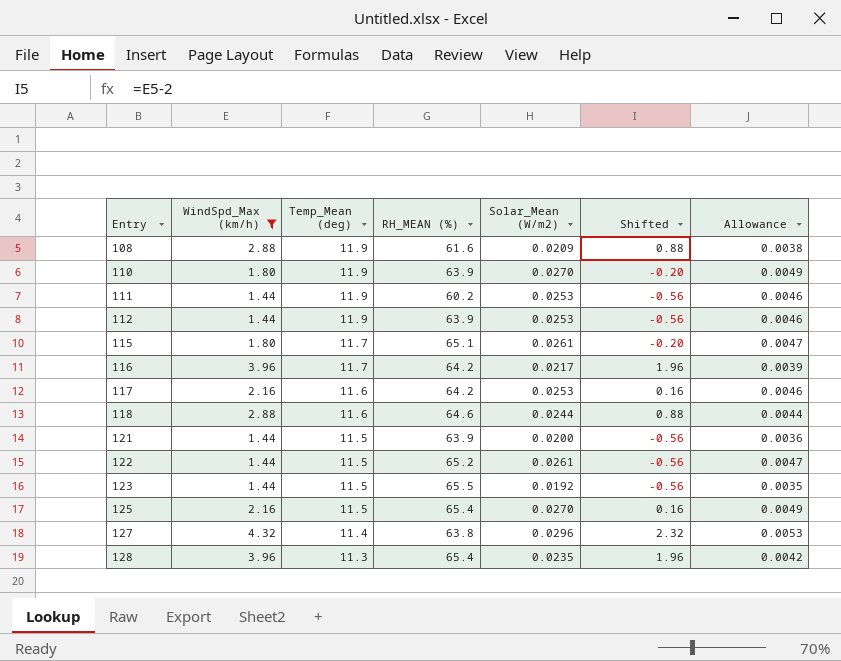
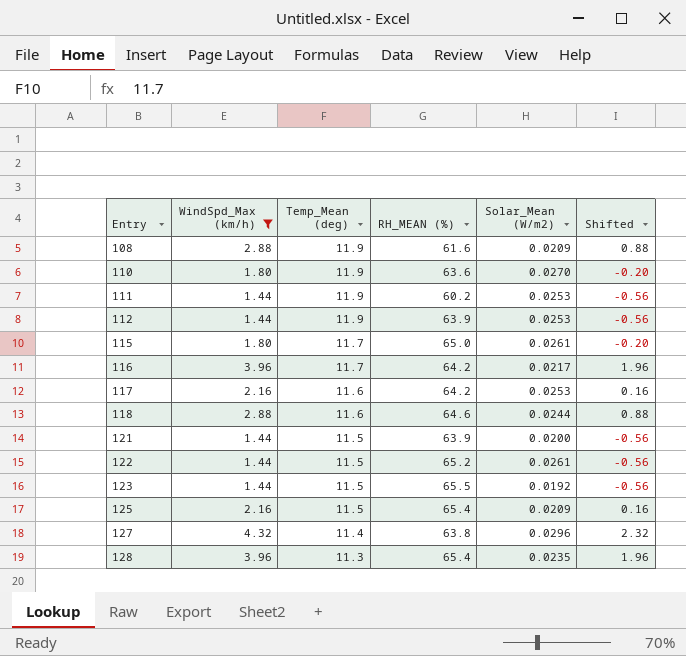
column Allowance | formula: [Solar_Mean (W/m2)] * 0.18 -> none
110 | RH_MEAN (%): 63.9 -> 63.6
115 | RH_MEAN (%): 65.1 -> 65.0
125 | Solar_Mean (W/m2): 0.0270 -> 0.0209

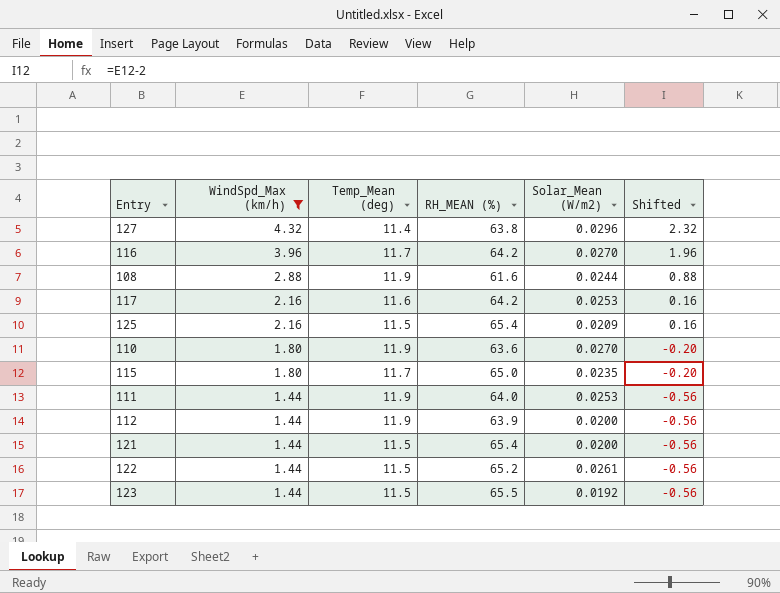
row order: Entry ascending -> WindSpd_Max (km/h) descending
row 118: 2.88 | 11.6 | 64.6 | 0.0244 | 0.88 -> none
row 128: 3.96 | 11.3 | 65.4 | 0.0235 | 1.96 -> none
116 | Solar_Mean (W/m2): 0.0217 -> 0.0270
108 | Solar_Mean (W/m2): 0.0209 -> 0.0244
115 | Solar_Mean (W/m2): 0.0261 -> 0.0235
111 | RH_MEAN (%): 60.2 -> 64.0
112 | Solar_Mean (W/m2): 0.0253 -> 0.0200
121 | RH_MEAN (%): 63.9 -> 65.4

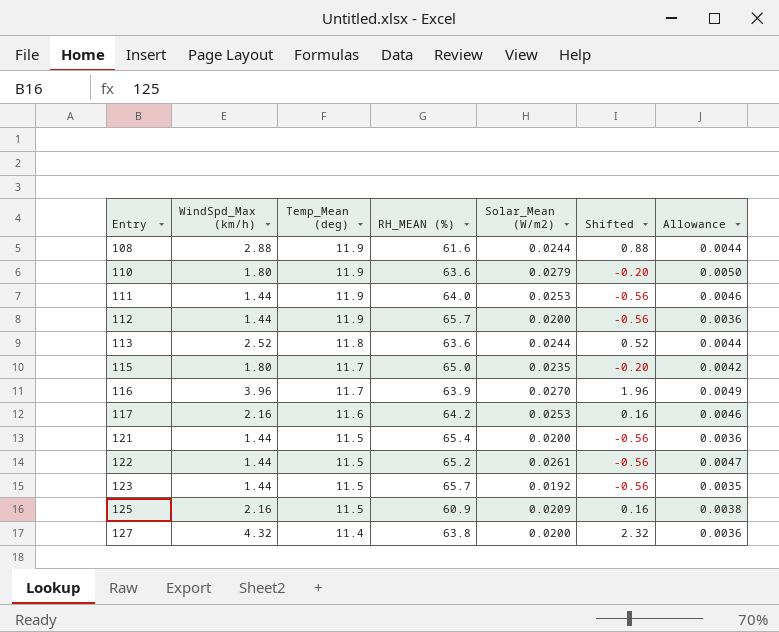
filter: WindSpd_Max (km/h) != 2.52 -> none
row order: WindSpd_Max (km/h) descending -> Entry ascending
column Allowance | formula: none -> [Solar_Mean (W/m2)] * 0.18
110 | Solar_Mean (W/m2): 0.0270 -> 0.0279
112 | RH_MEAN (%): 63.9 -> 65.7
116 | RH_MEAN (%): 64.2 -> 63.9
123 | RH_MEAN (%): 65.5 -> 65.7
125 | RH_MEAN (%): 65.4 -> 60.9
127 | Solar_Mean (W/m2): 0.0296 -> 0.0200

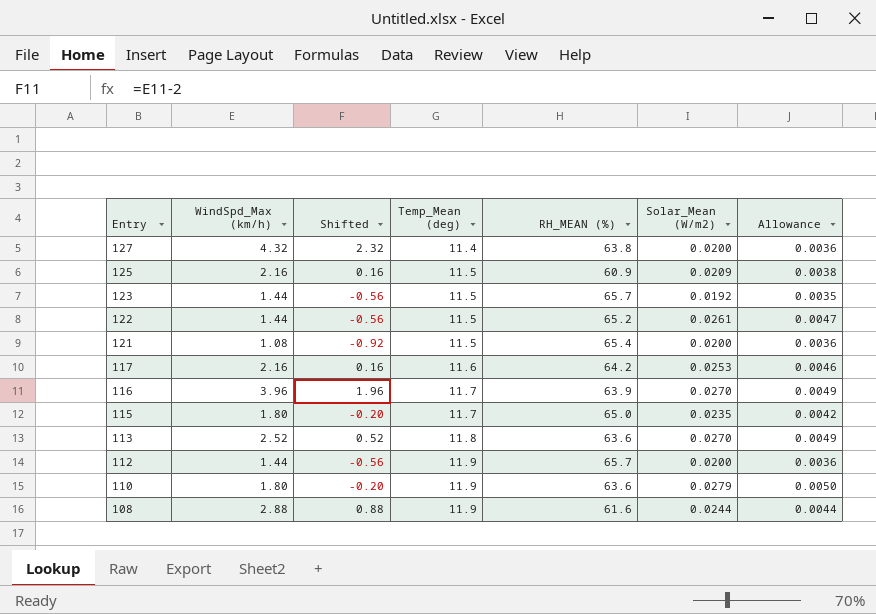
row order: Entry ascending -> Entry descending
column Shifted | position: 6 -> 3
row 111: 1.44 | 11.9 | 64.0 | 0.0253 | -0.56 | 0.0046 -> none
121 | WindSpd_Max (km/h): 1.44 -> 1.08
121 | Shifted: -0.56 -> -0.92
113 | Solar_Mean (W/m2): 0.0244 -> 0.0270
113 | Allowance: 0.0044 -> 0.0049

